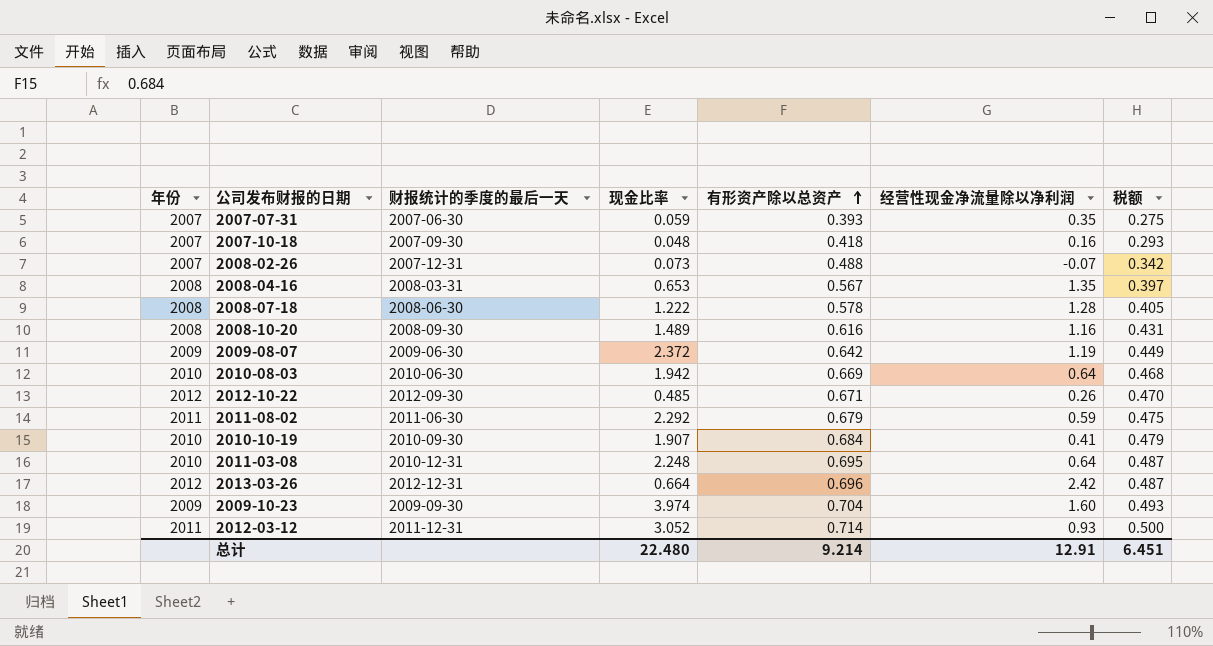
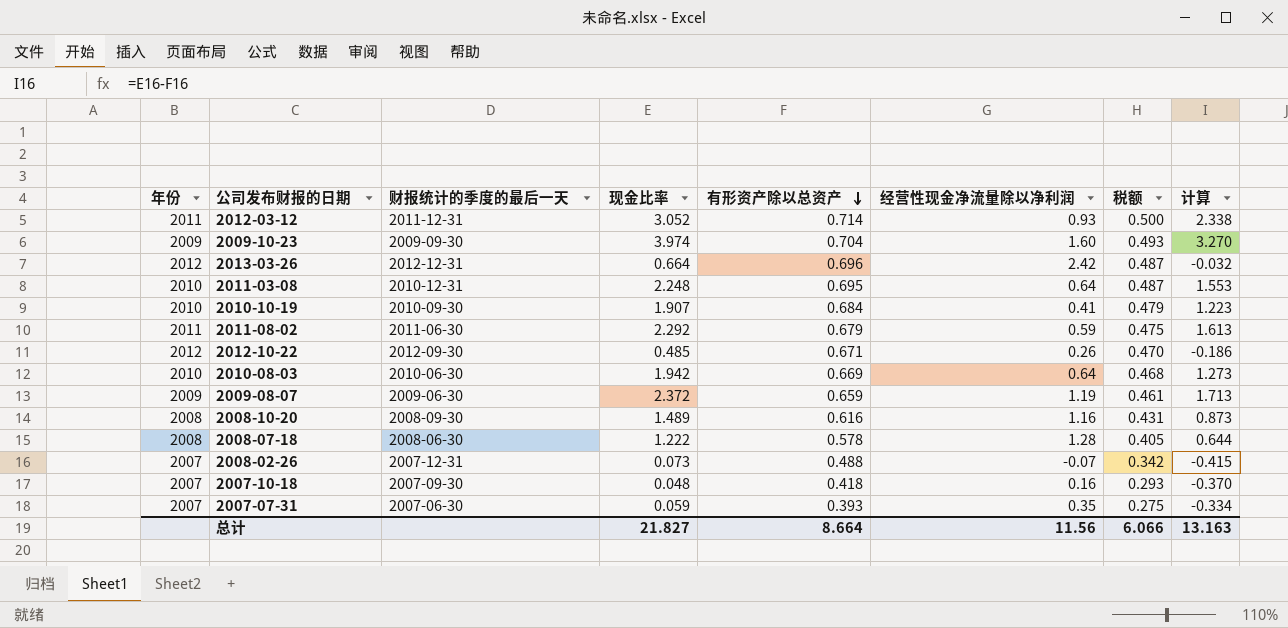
row order: 有形资产除以总资产 ascending -> 有形资产除以总资产 descending
column 计算 | formula: none -> [现金比率] - [有形资产除以总资产]
row 2008-04-16: 2008 | 2008-03-31 | 0.653 | 0.567 | 1.35 | 0.397 -> none
2009-08-07 | 有形资产除以总资产: 0.642 -> 0.659
2009-08-07 | 税额: 0.449 -> 0.461
总计 | 现金比率: 22.480 -> 21.827
总计 | 有形资产除以总资产: 9.214 -> 8.664
总计 | 经营性现金净流量除以净利润: 12.91 -> 11.56
总计 | 税额: 6.451 -> 6.066

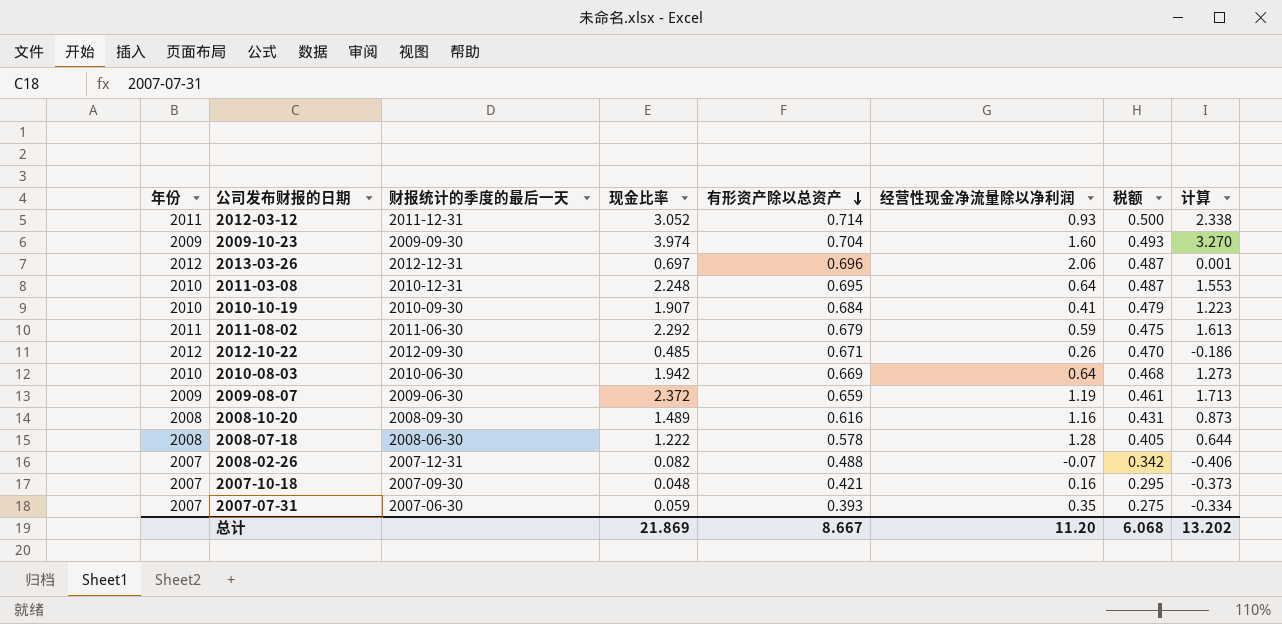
2013-03-26 | 现金比率: 0.664 -> 0.697
2013-03-26 | 经营性现金净流量除以净利润: 2.42 -> 2.06
2013-03-26 | 计算: -0.032 -> 0.001
2008-02-26 | 现金比率: 0.073 -> 0.082
2008-02-26 | 计算: -0.415 -> -0.406
2007-10-18 | 有形资产除以总资产: 0.418 -> 0.421
2007-10-18 | 税额: 0.293 -> 0.295
2007-10-18 | 计算: -0.370 -> -0.373
总计 | 现金比率: 21.827 -> 21.869
总计 | 有形资产除以总资产: 8.664 -> 8.667
总计 | 经营性现金净流量除以净利润: 11.56 -> 11.20
总计 | 税额: 6.066 -> 6.068
总计 | 计算: 13.163 -> 13.202

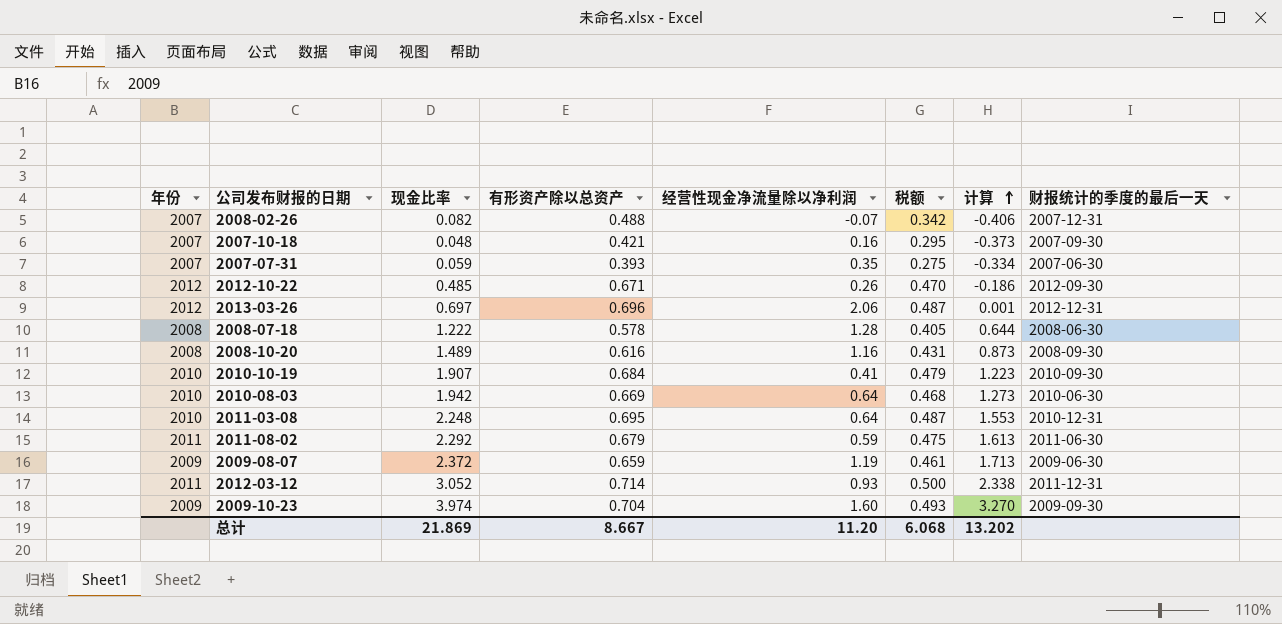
row order: 有形资产除以总资产 descending -> 计算 ascending
column 财报统计的季度的最后一天 | position: 3 -> 8

